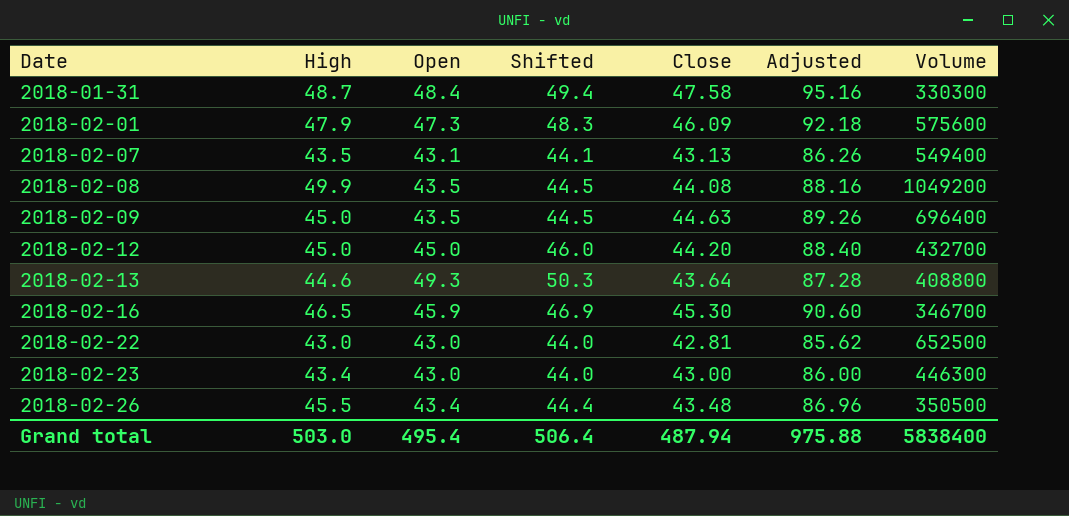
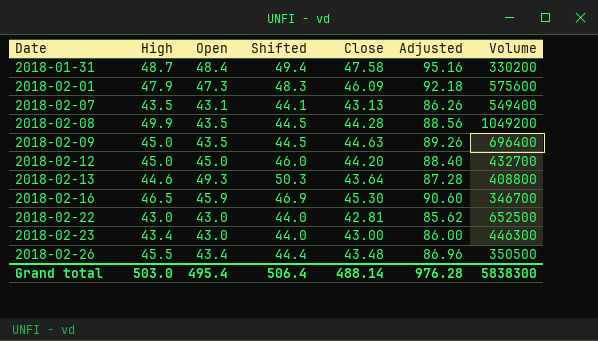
2018-01-31 | Volume: 330300 -> 330200
2018-02-08 | Close: 44.08 -> 44.28
2018-02-08 | Adjusted: 88.16 -> 88.56
Grand total | Close: 487.94 -> 488.14
Grand total | Adjusted: 975.88 -> 976.28
Grand total | Volume: 5838400 -> 5838300

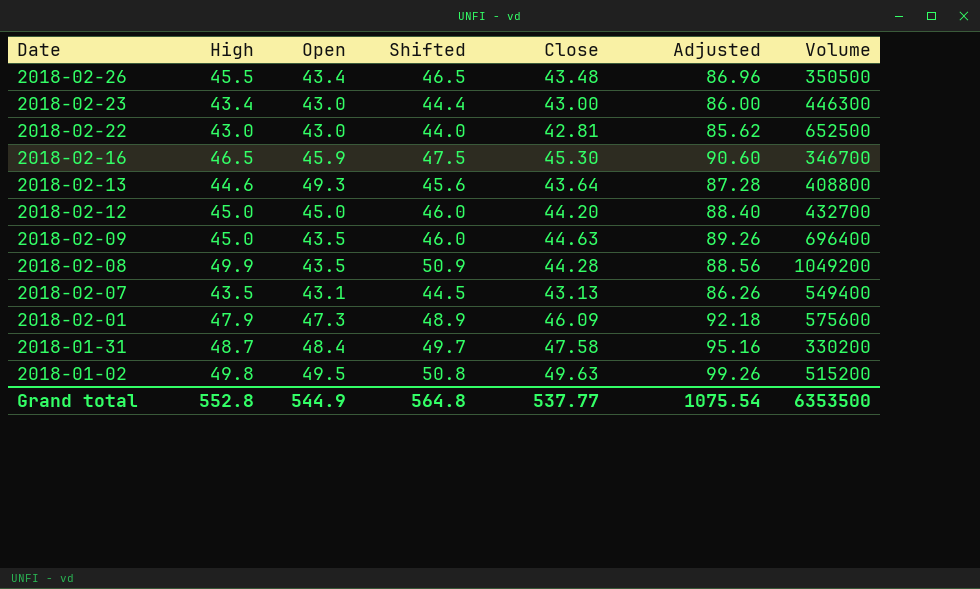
row order: Date ascending -> Date descending
column Shifted | formula: [Open] + 1 -> [High] + 1
row 2018-01-02: none -> 49.8 | 49.5 | 50.8 | 49.63 | 99.26 | 515200
Grand total | High: 503.0 -> 552.8
Grand total | Open: 495.4 -> 544.9
Grand total | Shifted: 506.4 -> 564.8
Grand total | Close: 488.14 -> 537.77
Grand total | Adjusted: 976.28 -> 1075.54
Grand total | Volume: 5838300 -> 6353500

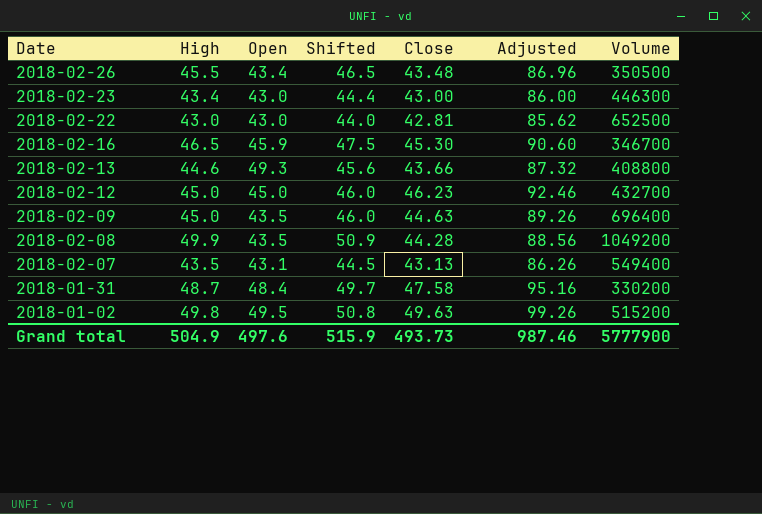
row 2018-02-01: 47.9 | 47.3 | 48.9 | 46.09 | 92.18 | 575600 -> none
2018-02-13 | Close: 43.64 -> 43.66
2018-02-13 | Adjusted: 87.28 -> 87.32
2018-02-12 | Close: 44.20 -> 46.23
2018-02-12 | Adjusted: 88.40 -> 92.46
Grand total | High: 552.8 -> 504.9
Grand total | Open: 544.9 -> 497.6
Grand total | Shifted: 564.8 -> 515.9
Grand total | Close: 537.77 -> 493.73
Grand total | Adjusted: 1075.54 -> 987.46
Grand total | Volume: 6353500 -> 5777900

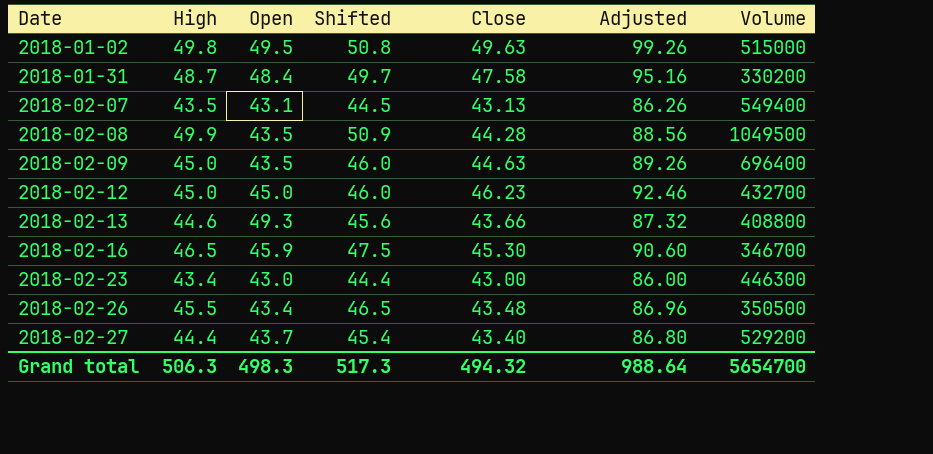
row order: Date descending -> Date ascending
row 2018-02-22: 43.0 | 43.0 | 44.0 | 42.81 | 85.62 | 652500 -> none
2018-01-02 | Volume: 515200 -> 515000
2018-02-08 | Volume: 1049200 -> 1049500
row 2018-02-27: none -> 44.4 | 43.7 | 45.4 | 43.40 | 86.80 | 529200
Grand total | High: 504.9 -> 506.3
Grand total | Open: 497.6 -> 498.3
Grand total | Shifted: 515.9 -> 517.3
Grand total | Close: 493.73 -> 494.32
Grand total | Adjusted: 987.46 -> 988.64
Grand total | Volume: 5777900 -> 5654700

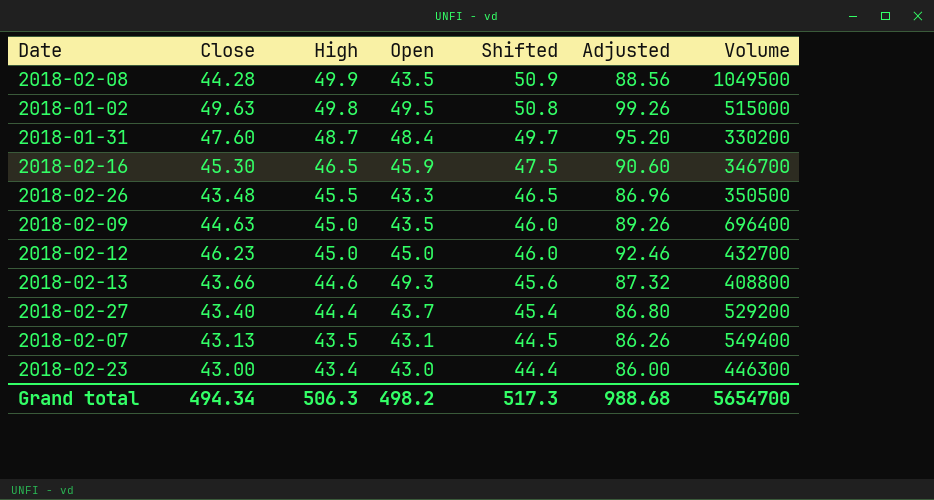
row order: Date ascending -> High descending
column Close | position: 5 -> 2
2018-01-31 | Close: 47.58 -> 47.60
2018-01-31 | Adjusted: 95.16 -> 95.20
2018-02-26 | Open: 43.4 -> 43.3
Grand total | Close: 494.32 -> 494.34
Grand total | Open: 498.3 -> 498.2
Grand total | Adjusted: 988.64 -> 988.68

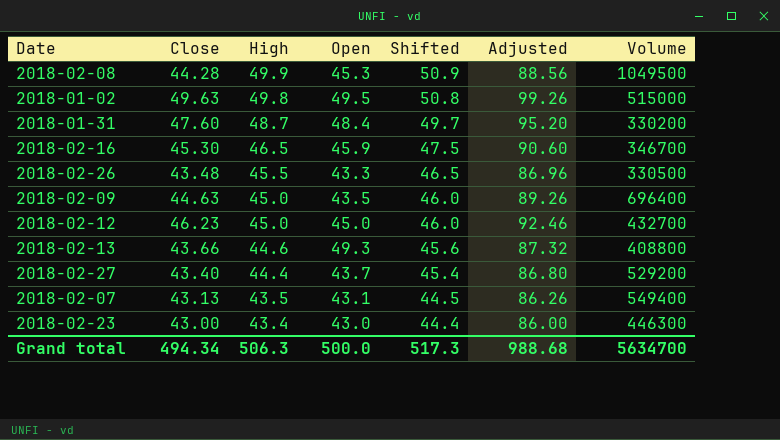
2018-02-08 | Open: 43.5 -> 45.3
2018-02-26 | Volume: 350500 -> 330500
Grand total | Open: 498.2 -> 500.0
Grand total | Volume: 5654700 -> 5634700

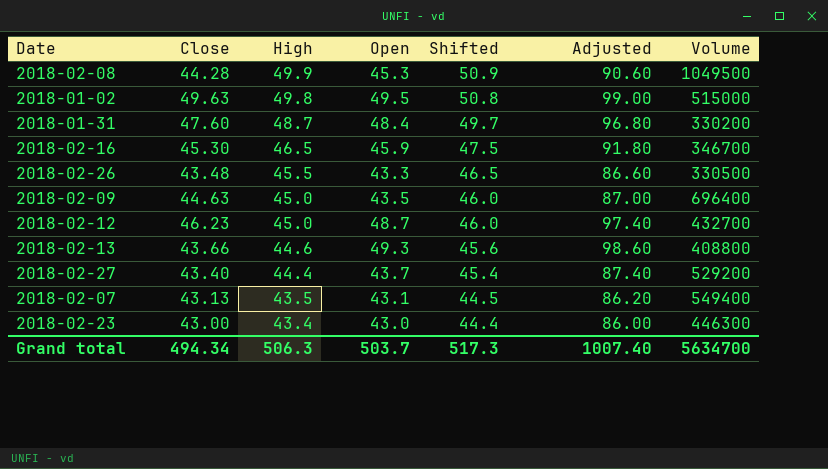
column Adjusted | formula: [Close] * 2 -> [Open] * 2
2018-02-12 | Open: 45.0 -> 48.7
Grand total | Open: 500.0 -> 503.7
Grand total | Adjusted: 988.68 -> 1007.40

